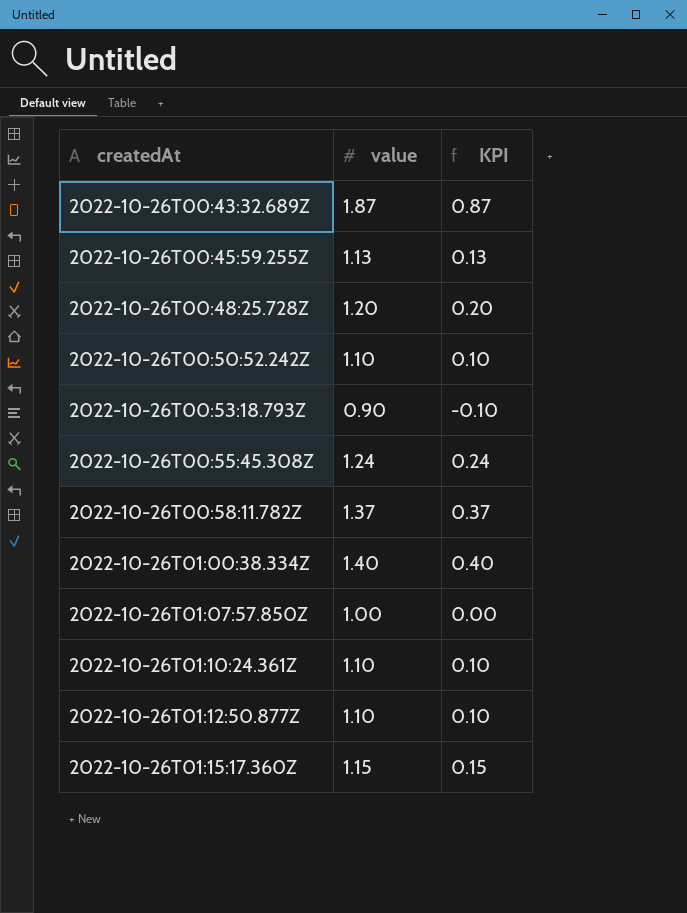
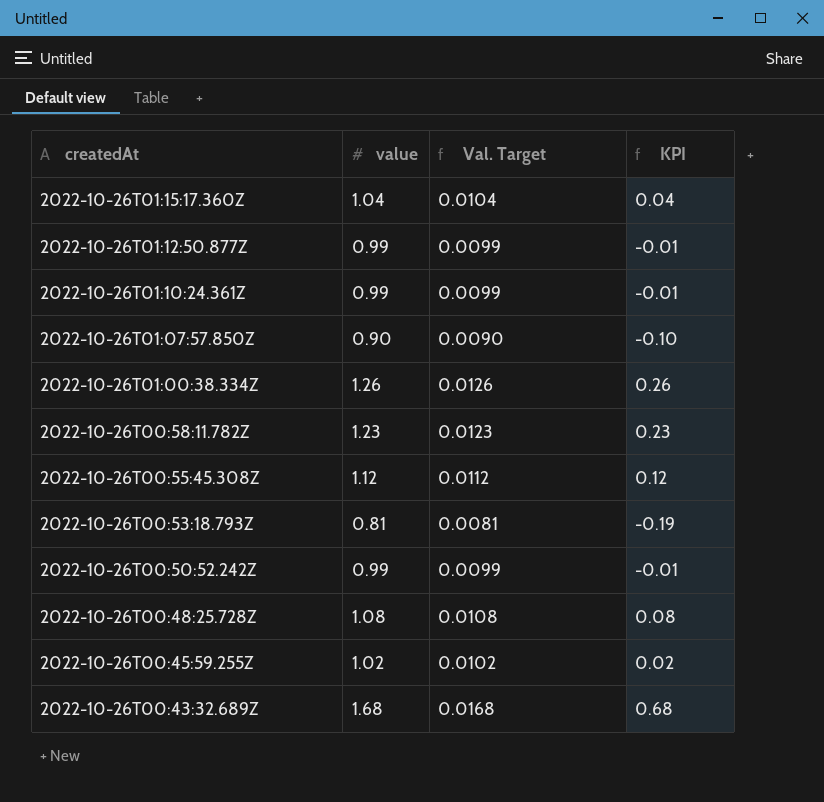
row order: createdAt ascending -> createdAt descending
column Val. Target | formula: none -> [value] * 0.01
2022-10-26T01:15:17.360Z | value: 1.15 -> 1.04
2022-10-26T01:15:17.360Z | KPI: 0.15 -> 0.04
2022-10-26T01:12:50.877Z | value: 1.10 -> 0.99
2022-10-26T01:12:50.877Z | KPI: 0.10 -> -0.01
2022-10-26T01:10:24.361Z | value: 1.10 -> 0.99
2022-10-26T01:10:24.361Z | KPI: 0.10 -> -0.01
2022-10-26T01:07:57.850Z | value: 1.00 -> 0.90
2022-10-26T01:07:57.850Z | KPI: 0.00 -> -0.10
2022-10-26T01:00:38.334Z | value: 1.40 -> 1.26
2022-10-26T01:00:38.334Z | KPI: 0.40 -> 0.26
2022-10-26T00:58:11.782Z | value: 1.37 -> 1.23
2022-10-26T00:58:11.782Z | KPI: 0.37 -> 0.23
2022-10-26T00:55:45.308Z | value: 1.24 -> 1.12
2022-10-26T00:55:45.308Z | KPI: 0.24 -> 0.12
2022-10-26T00:53:18.793Z | value: 0.90 -> 0.81
2022-10-26T00:53:18.793Z | KPI: -0.10 -> -0.19
2022-10-26T00:50:52.242Z | value: 1.10 -> 0.99
2022-10-26T00:50:52.242Z | KPI: 0.10 -> -0.01
2022-10-26T00:48:25.728Z | value: 1.20 -> 1.08
2022-10-26T00:48:25.728Z | KPI: 0.20 -> 0.08
2022-10-26T00:45:59.255Z | value: 1.13 -> 1.02
2022-10-26T00:45:59.255Z | KPI: 0.13 -> 0.02
2022-10-26T00:43:32.689Z | value: 1.87 -> 1.68
2022-10-26T00:43:32.689Z | KPI: 0.87 -> 0.68

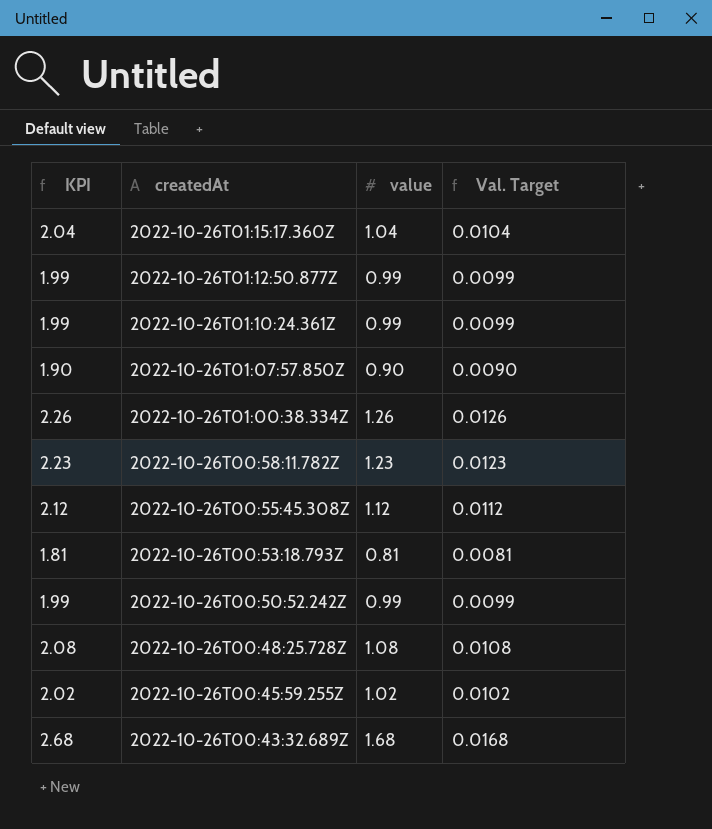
column KPI | formula: [value] - 1 -> [value] + 1
column KPI | position: 4 -> 1

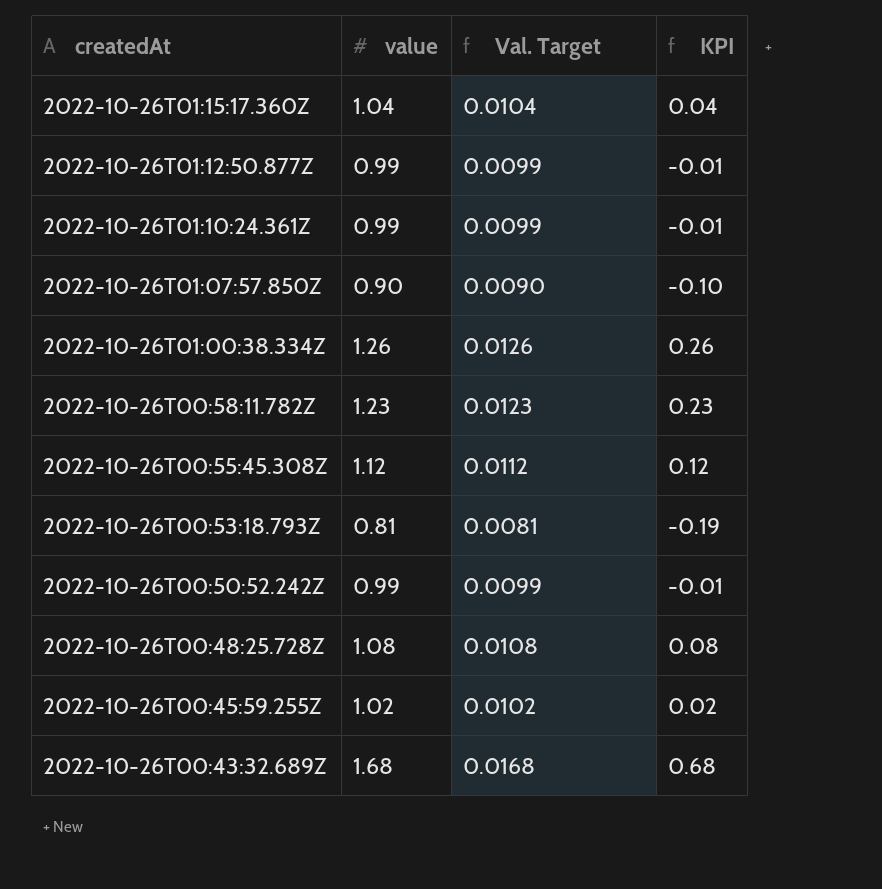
column KPI | formula: [value] + 1 -> [value] - 1
column KPI | position: 1 -> 4

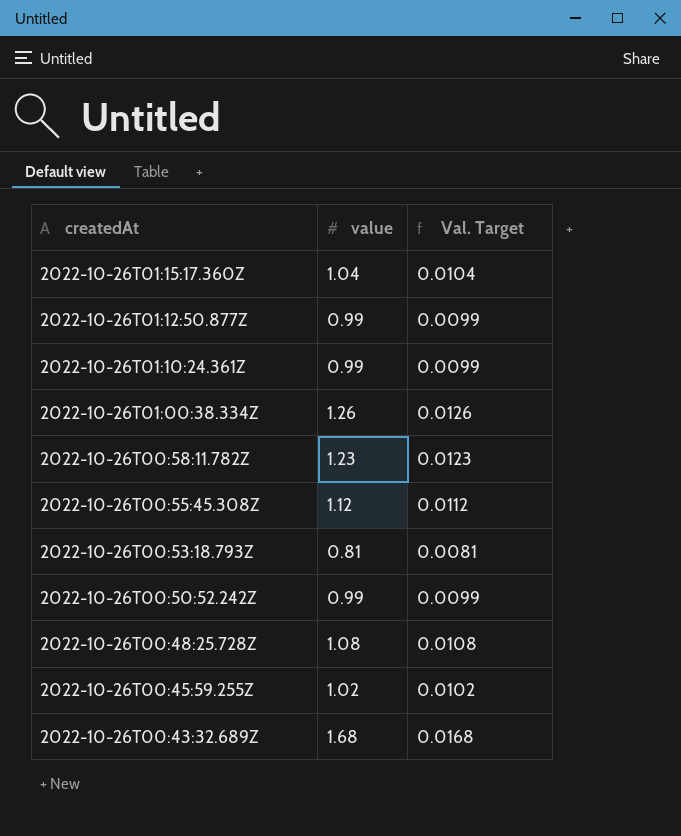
column KPI | formula: [value] - 1 -> none
row 2022-10-26T01:07:57.850Z: 0.90 | 0.0090 | -0.10 -> none

